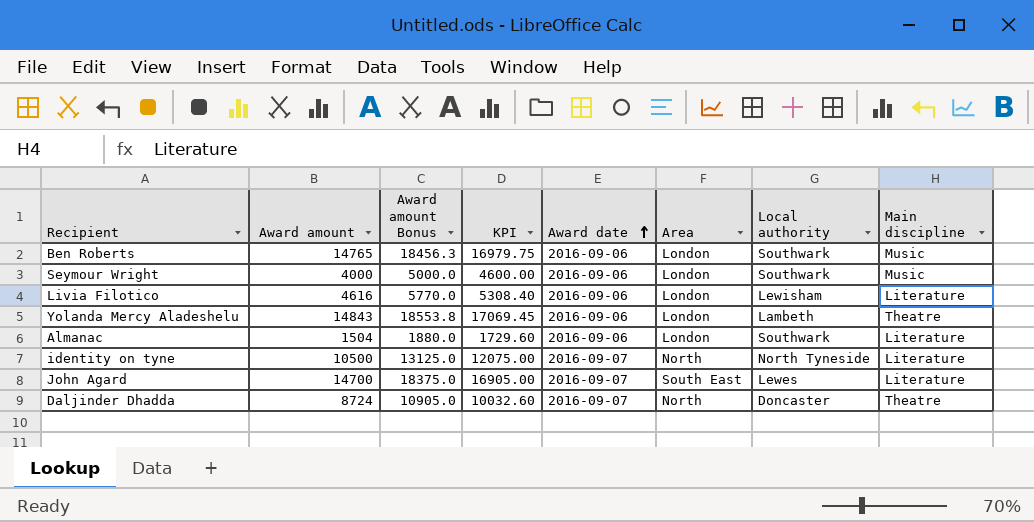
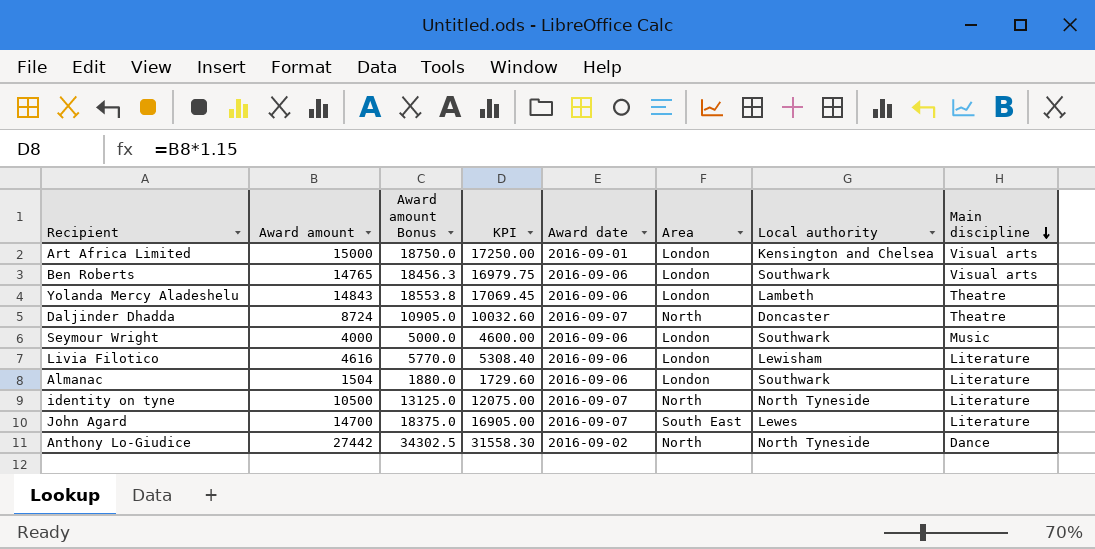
row order: Award date ascending -> Main discipline descending
row Art Africa Limited: none -> 15000 | 18750.0 | 17250.00 | 2016-09-01 | London | Kensington and Chelsea | Visual arts
Ben Roberts | Main discipline: Music -> Visual arts
row Anthony Lo-Giudice: none -> 27442 | 34302.5 | 31558.30 | 2016-09-02 | North | North Tyneside | Dance

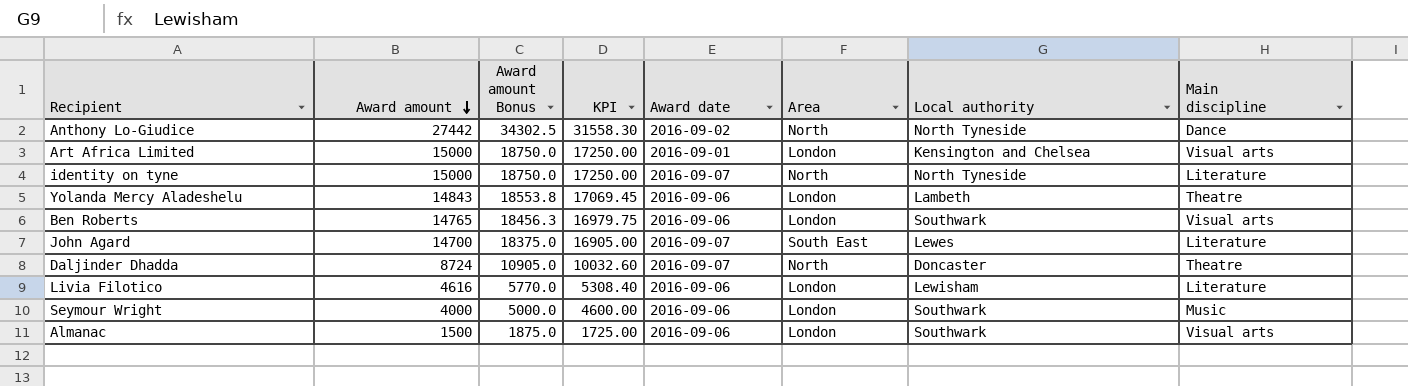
row order: Main discipline descending -> Award amount descending
identity on tyne | Award amount: 10500 -> 15000
identity on tyne | Award amount Bonus: 13125.0 -> 18750.0
identity on tyne | KPI: 12075.00 -> 17250.00
Almanac | Award amount: 1504 -> 1500
Almanac | Award amount Bonus: 1880.0 -> 1875.0
Almanac | KPI: 1729.60 -> 1725.00
Almanac | Main discipline: Literature -> Visual arts

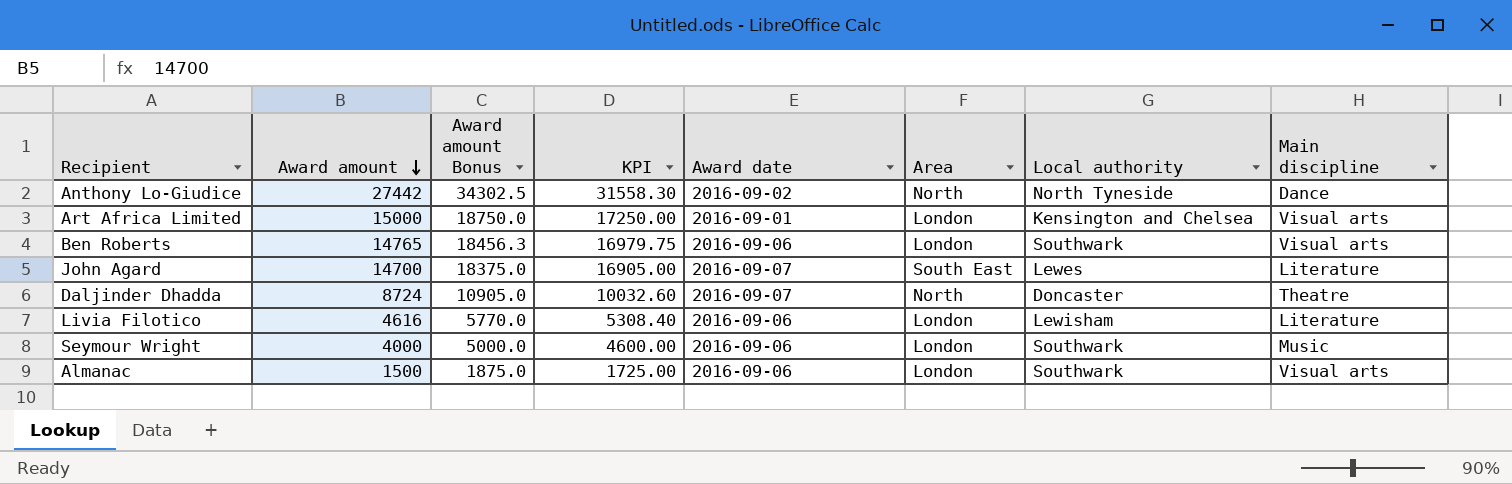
row identity on tyne: 15000 | 18750.0 | 17250.00 | 2016-09-07 | North | North Tyneside | Literature -> none
row Yolanda Mercy Aladeshelu: 14843 | 18553.8 | 17069.45 | 2016-09-06 | London | Lambeth | Theatre -> none

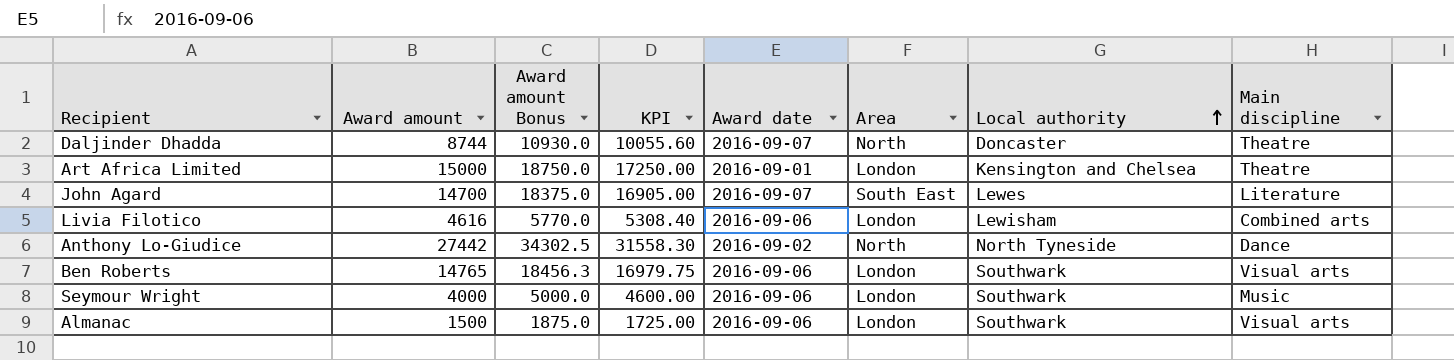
row order: Award amount descending -> Local authority ascending
Daljinder Dhadda | Award amount: 8724 -> 8744
Daljinder Dhadda | Award amount Bonus: 10905.0 -> 10930.0
Daljinder Dhadda | KPI: 10032.60 -> 10055.60
Art Africa Limited | Main discipline: Visual arts -> Theatre
Livia Filotico | Main discipline: Literature -> Combined arts

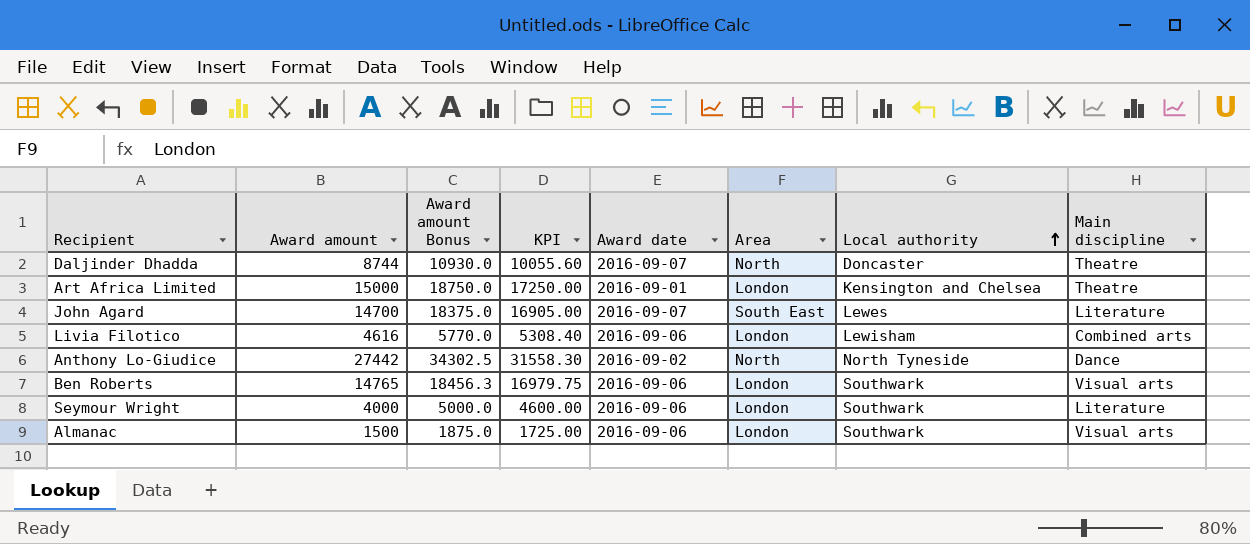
Seymour Wright | Main discipline: Music -> Literature

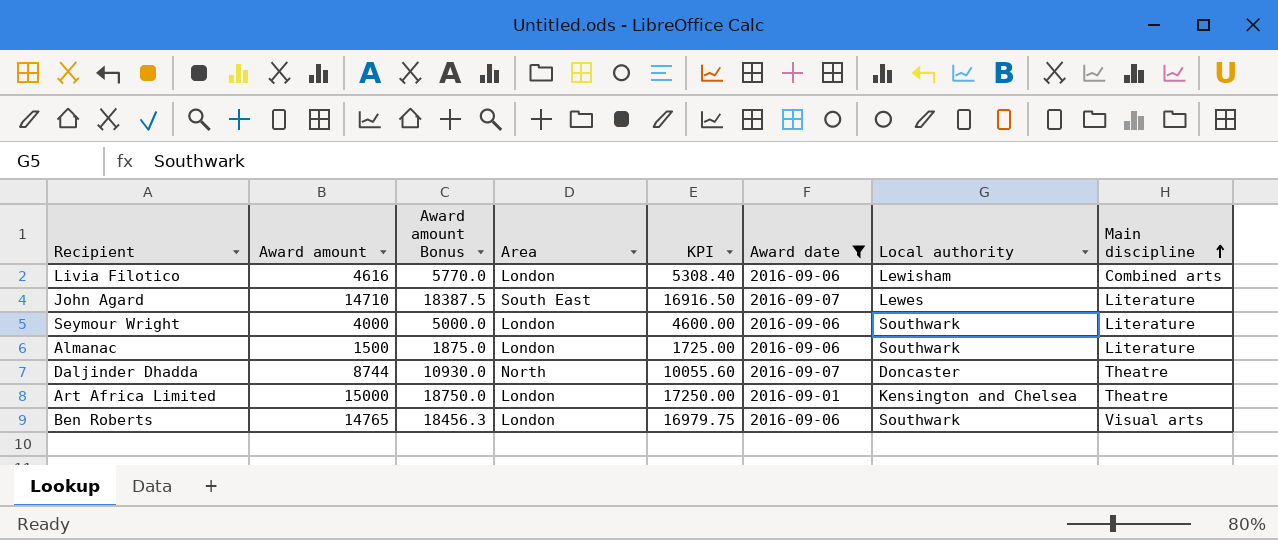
filter: none -> Award date != 2016-09-02
row order: Local authority ascending -> Main discipline ascending
column Area | position: 6 -> 4
John Agard | Award amount: 14700 -> 14710
John Agard | Award amount Bonus: 18375.0 -> 18387.5
John Agard | KPI: 16905.00 -> 16916.50
Almanac | Main discipline: Visual arts -> Literature

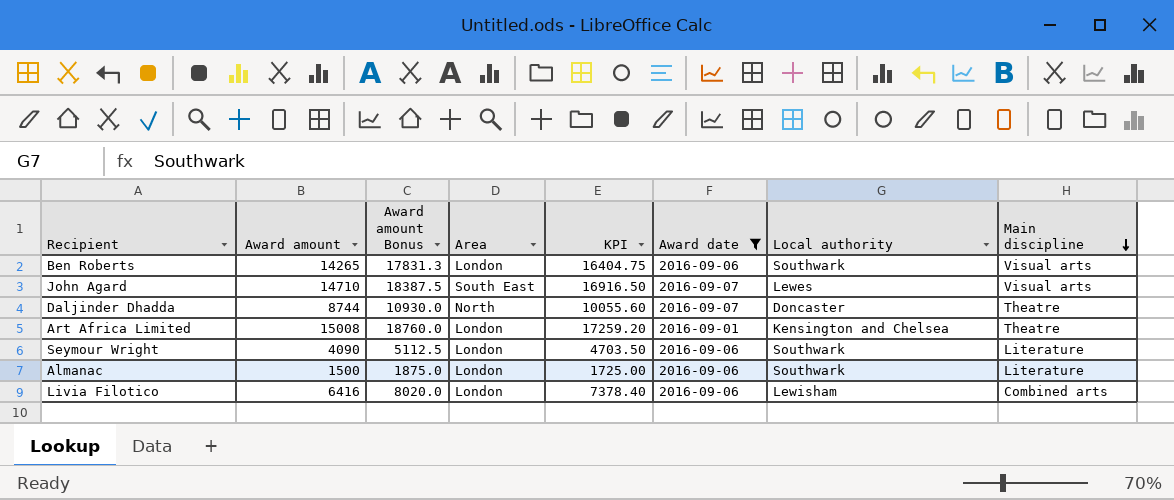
row order: Main discipline ascending -> Main discipline descending
Ben Roberts | Award amount: 14765 -> 14265
Ben Roberts | Award amount Bonus: 18456.3 -> 17831.3
Ben Roberts | KPI: 16979.75 -> 16404.75
John Agard | Main discipline: Literature -> Visual arts
Art Africa Limited | Award amount: 15000 -> 15008
Art Africa Limited | Award amount Bonus: 18750.0 -> 18760.0
Art Africa Limited | KPI: 17250.00 -> 17259.20
Seymour Wright | Award amount: 4000 -> 4090
Seymour Wright | Award amount Bonus: 5000.0 -> 5112.5
Seymour Wright | KPI: 4600.00 -> 4703.50
Livia Filotico | Award amount: 4616 -> 6416
Livia Filotico | Award amount Bonus: 5770.0 -> 8020.0
Livia Filotico | KPI: 5308.40 -> 7378.40

